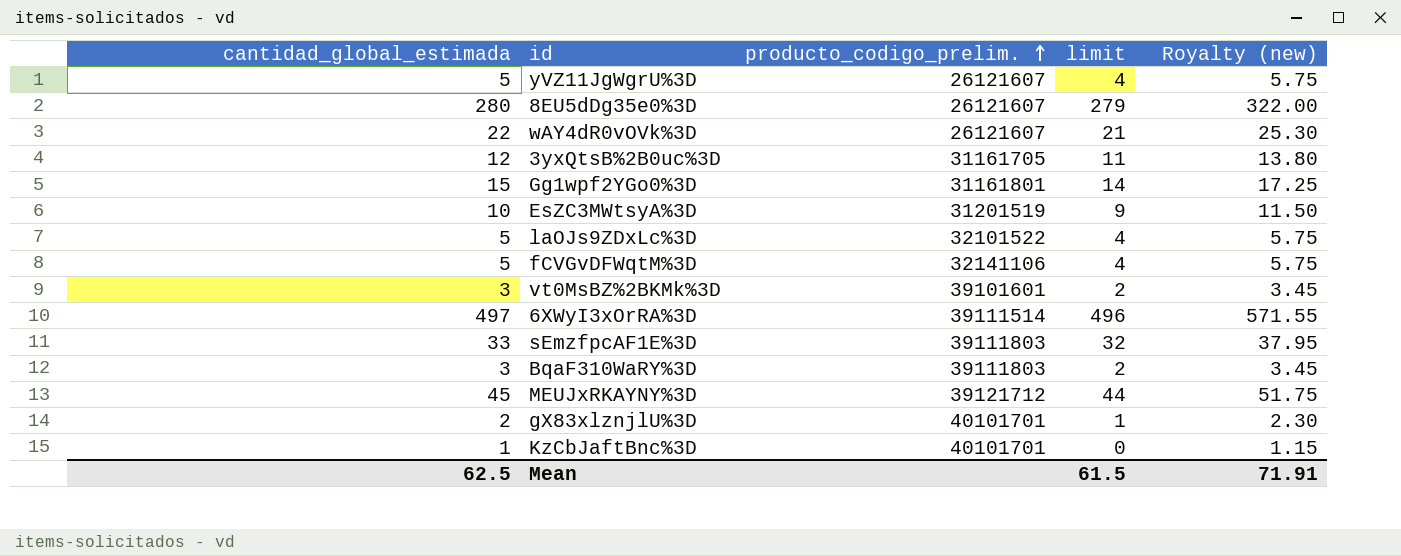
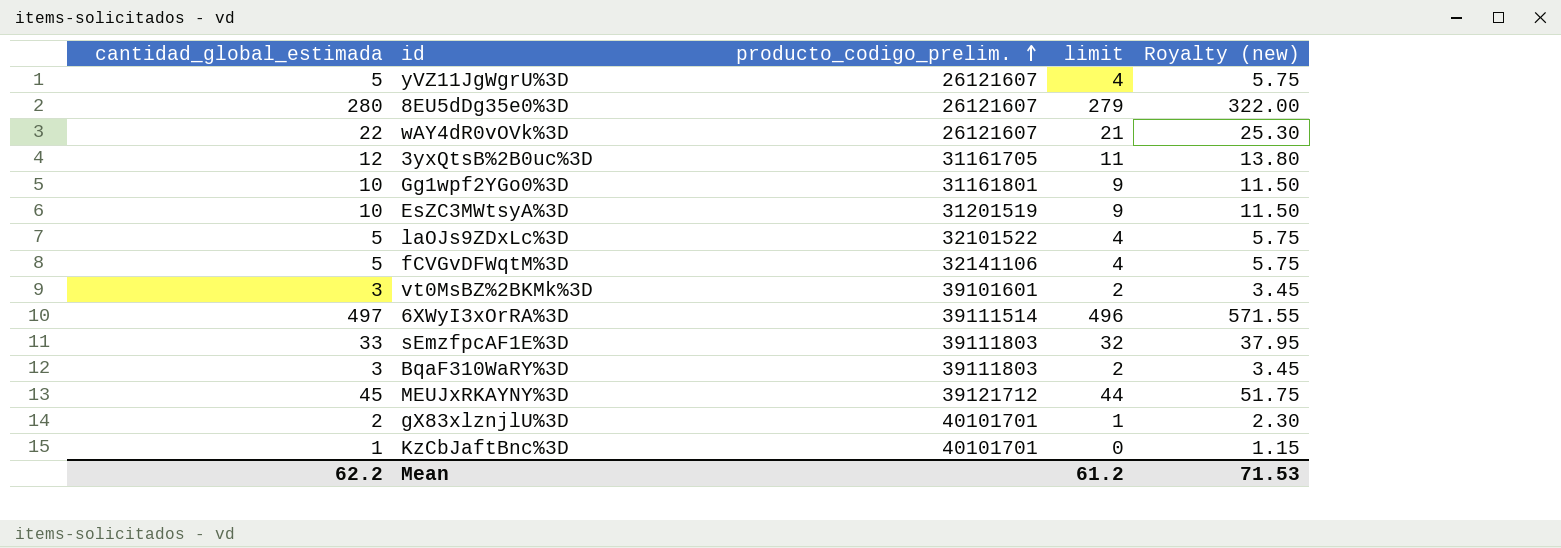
Gg1wpf2YGo0%3D | cantidad_global_estimada: 15 -> 10
Gg1wpf2YGo0%3D | limit: 14 -> 9
Gg1wpf2YGo0%3D | Royalty (new): 17.25 -> 11.50
Mean | cantidad_global_estimada: 62.5 -> 62.2
Mean | limit: 61.5 -> 61.2
Mean | Royalty (new): 71.91 -> 71.53

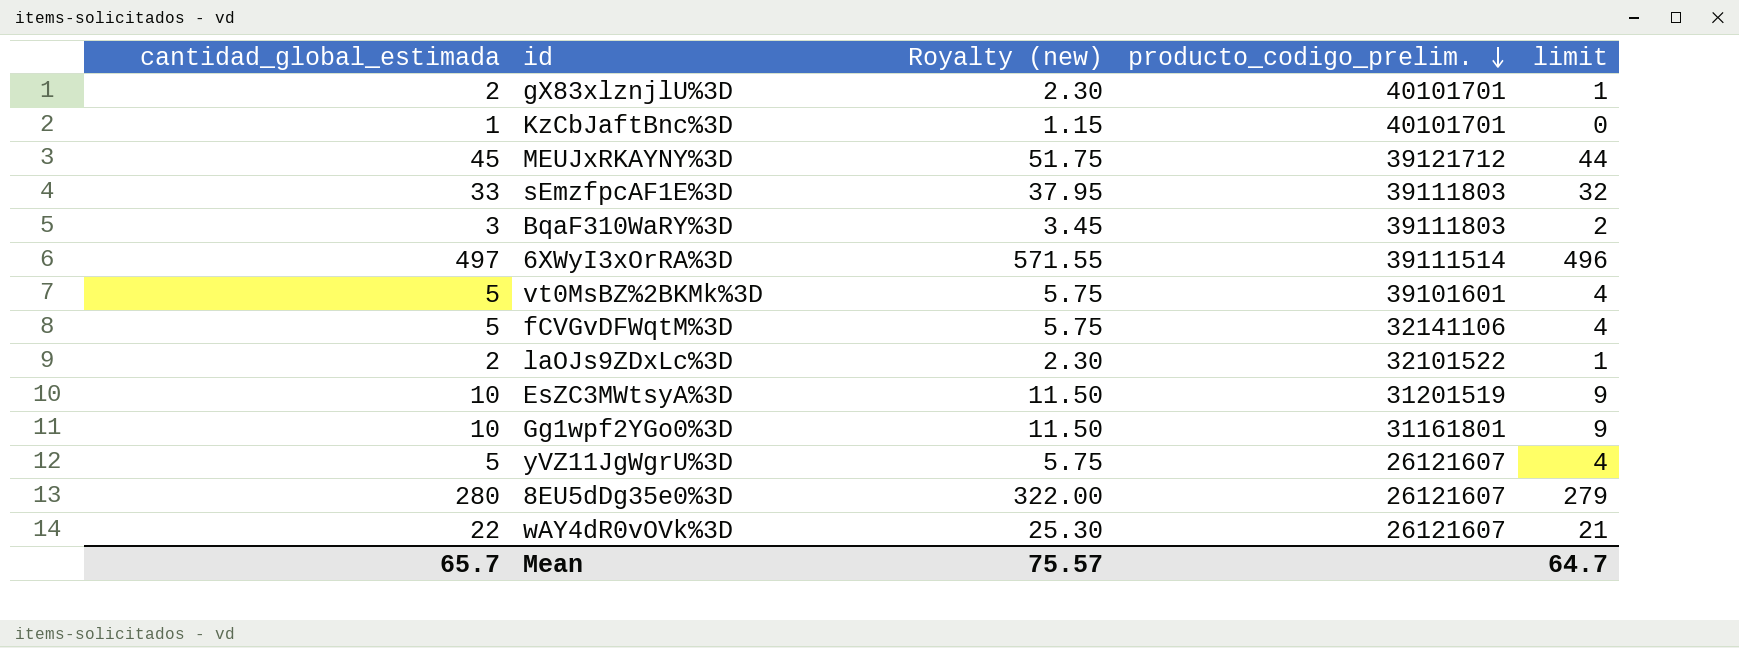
row order: producto_codigo_prelim. ascending -> producto_codigo_prelim. descending
column Royalty (new) | position: 5 -> 3
row 3yxQtsB%2B0uc%3D: 12 | 31161705 | 11 | 13.80 -> none
vt0MsBZ%2BKMk%3D | cantidad_global_estimada: 3 -> 5
vt0MsBZ%2BKMk%3D | Royalty (new): 3.45 -> 5.75
vt0MsBZ%2BKMk%3D | limit: 2 -> 4
laOJs9ZDxLc%3D | cantidad_global_estimada: 5 -> 2
laOJs9ZDxLc%3D | Royalty (new): 5.75 -> 2.30
laOJs9ZDxLc%3D | limit: 4 -> 1
Mean | cantidad_global_estimada: 62.2 -> 65.7
Mean | Royalty (new): 71.53 -> 75.57
Mean | limit: 61.2 -> 64.7

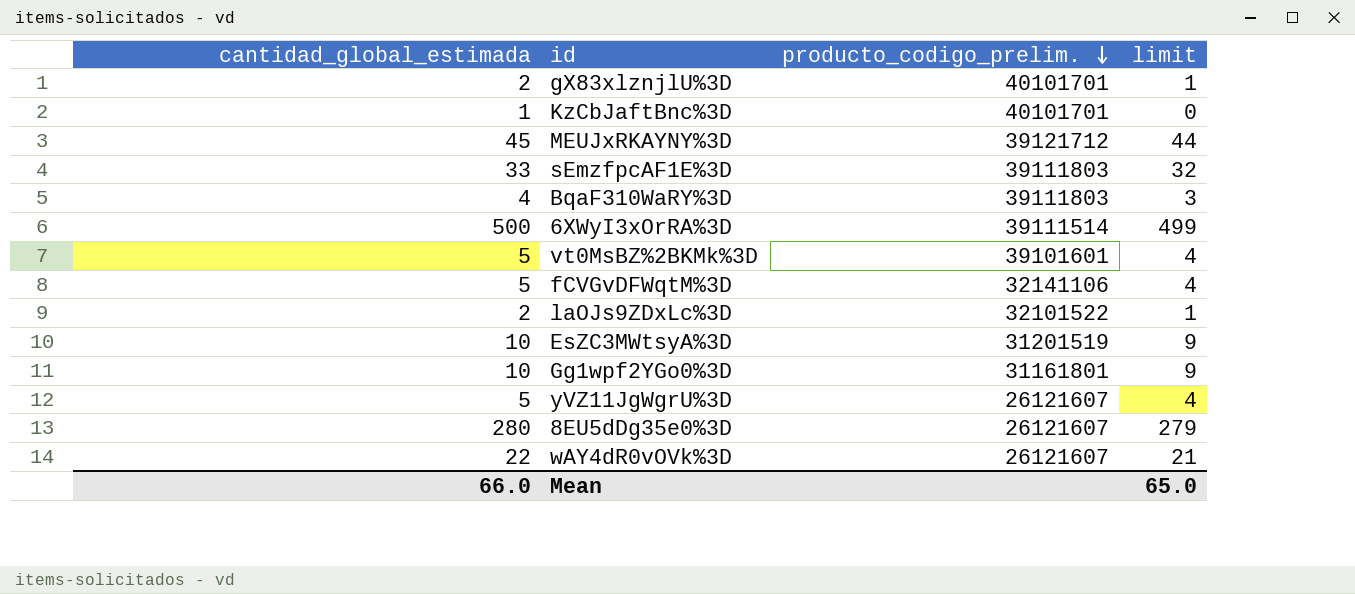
column Royalty (new) | formula: [cantidad_global_estimada] * 1.15 -> none
BqaF310WaRY%3D | cantidad_global_estimada: 3 -> 4
BqaF310WaRY%3D | limit: 2 -> 3
6XWyI3xOrRA%3D | cantidad_global_estimada: 497 -> 500
6XWyI3xOrRA%3D | limit: 496 -> 499
Mean | cantidad_global_estimada: 65.7 -> 66.0
Mean | limit: 64.7 -> 65.0

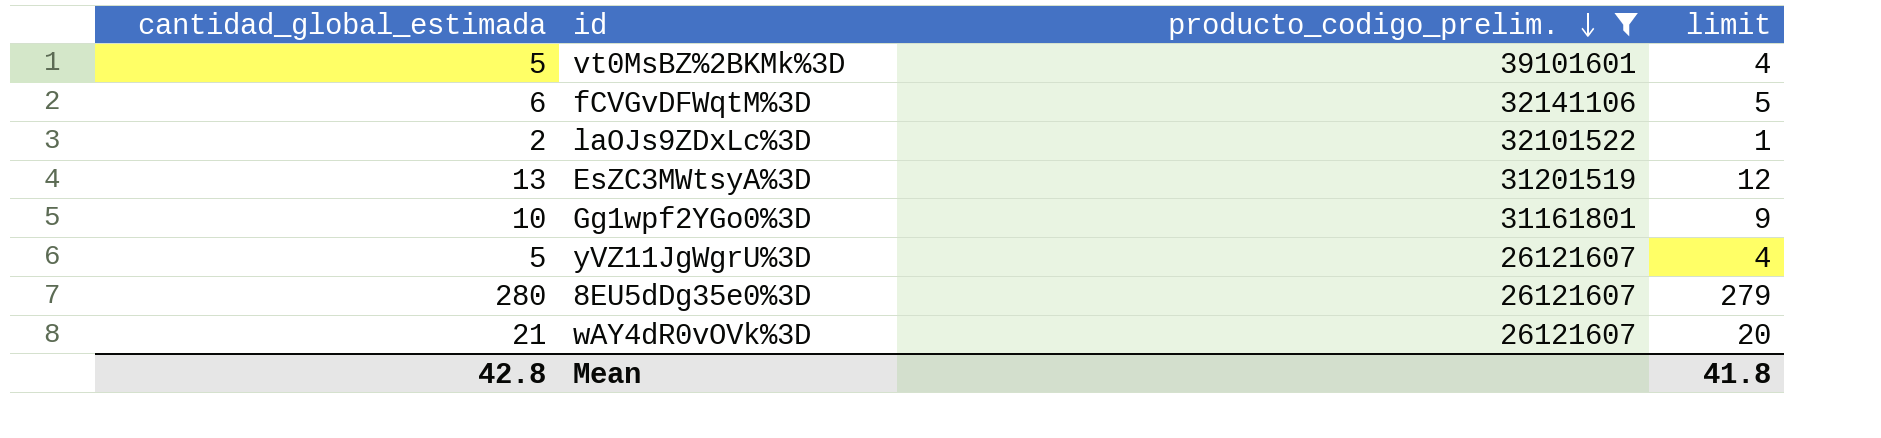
filter: none -> producto_codigo_prelim. <= 39101601
fCVGvDFWqtM%3D | cantidad_global_estimada: 5 -> 6
fCVGvDFWqtM%3D | limit: 4 -> 5
EsZC3MWtsyA%3D | cantidad_global_estimada: 10 -> 13
EsZC3MWtsyA%3D | limit: 9 -> 12
wAY4dR0vOVk%3D | cantidad_global_estimada: 22 -> 21
wAY4dR0vOVk%3D | limit: 21 -> 20
Mean | cantidad_global_estimada: 66.0 -> 42.8
Mean | limit: 65.0 -> 41.8

